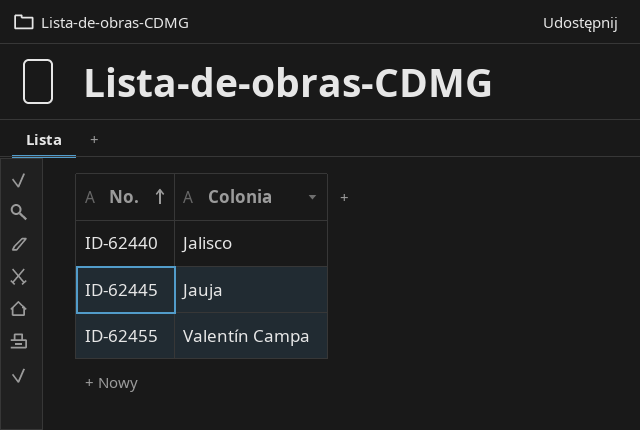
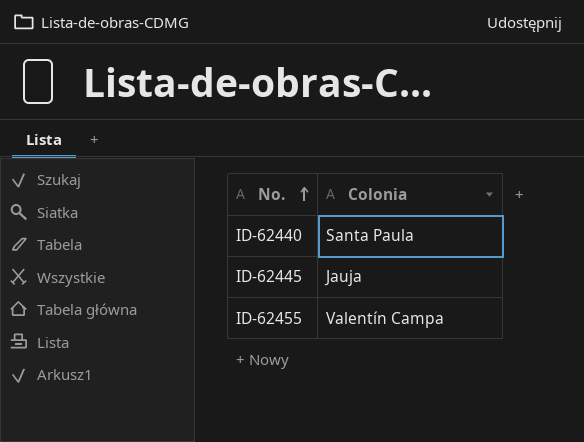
ID-62440 | Colonia: Jalisco -> Santa Paula

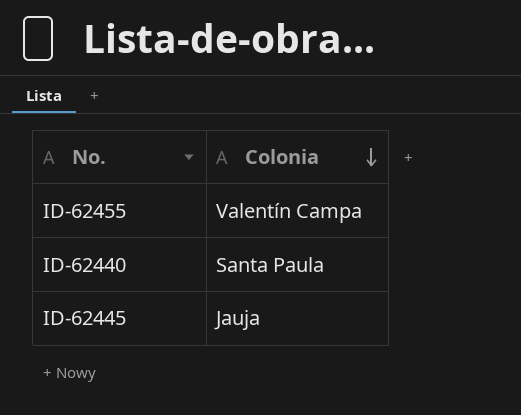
row order: No. ascending -> Colonia descending

